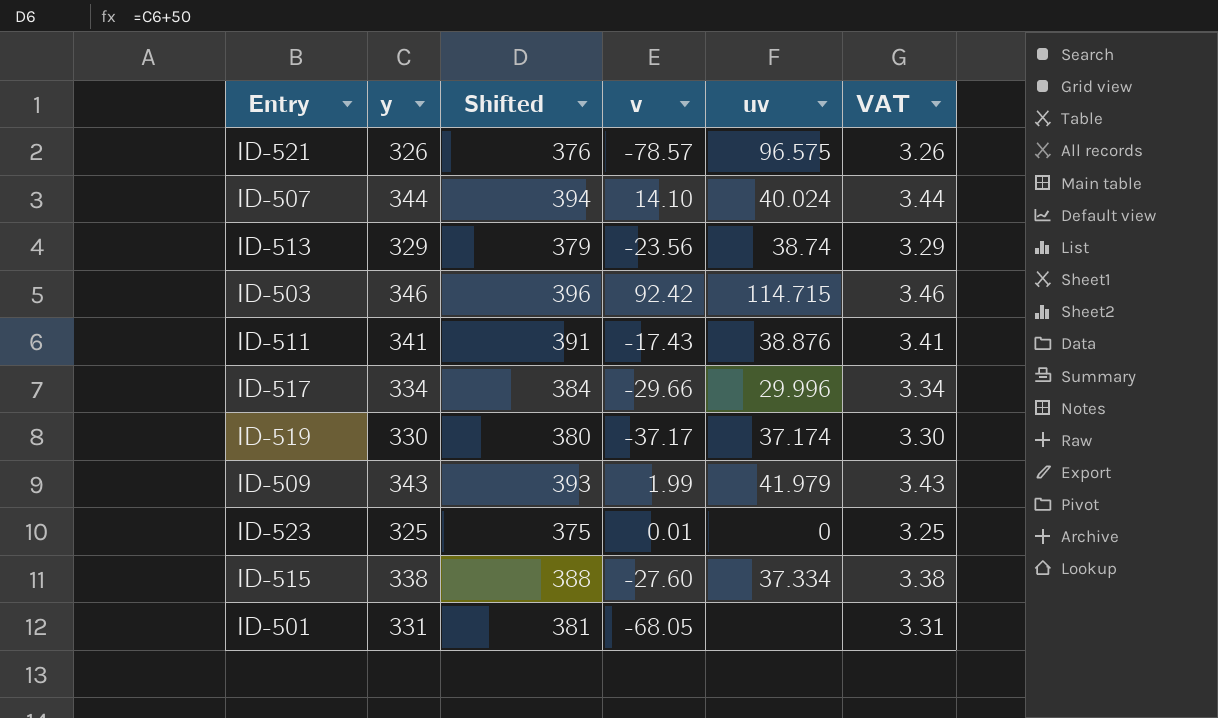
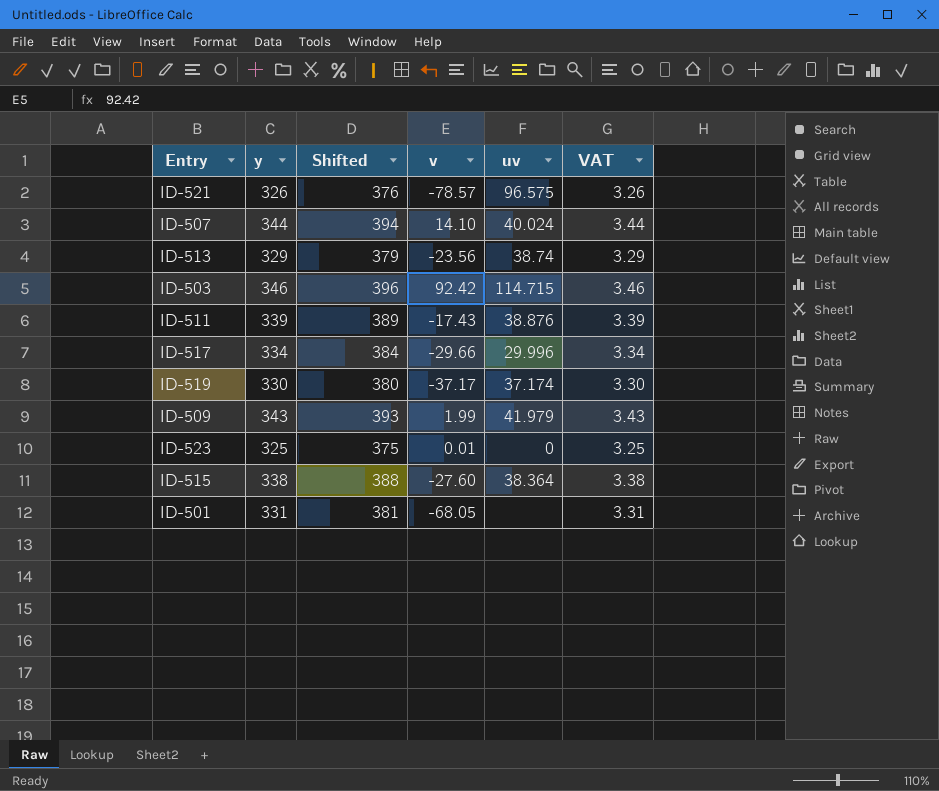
ID-511 | y: 341 -> 339
ID-511 | Shifted: 391 -> 389
ID-511 | VAT: 3.41 -> 3.39
ID-515 | uv: 37.334 -> 38.364

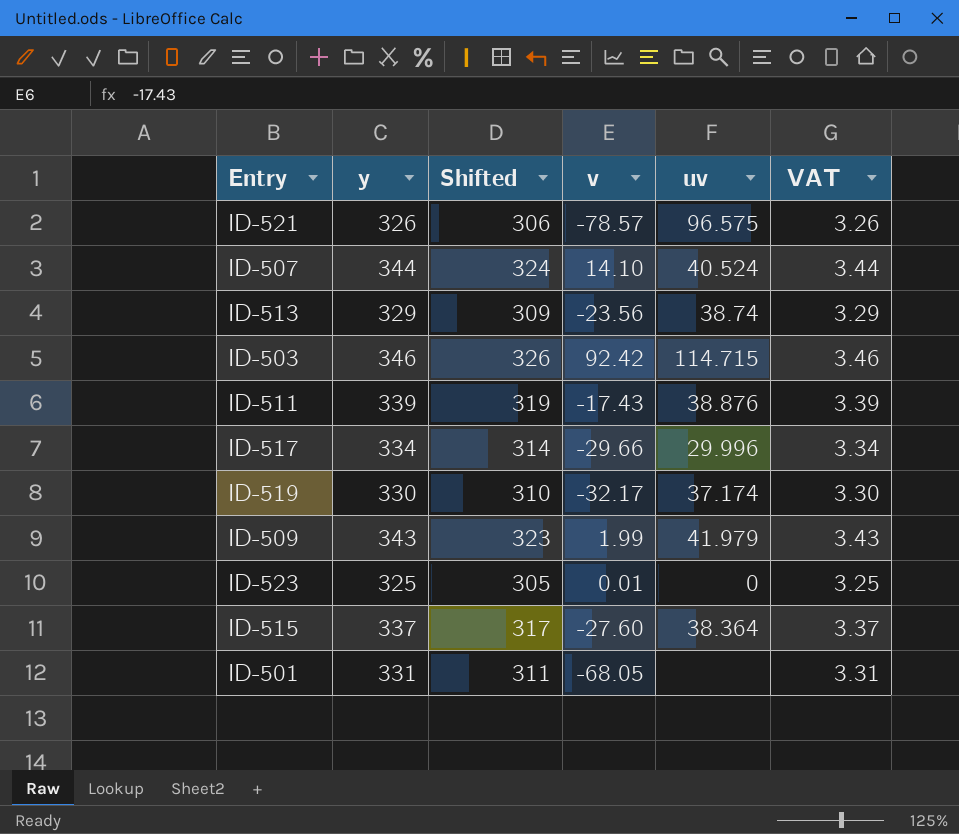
column Shifted | formula: [y] + 50 -> [y] - 20
ID-507 | uv: 40.024 -> 40.524
ID-519 | v: -37.17 -> -32.17
ID-515 | y: 338 -> 337
ID-515 | VAT: 3.38 -> 3.37

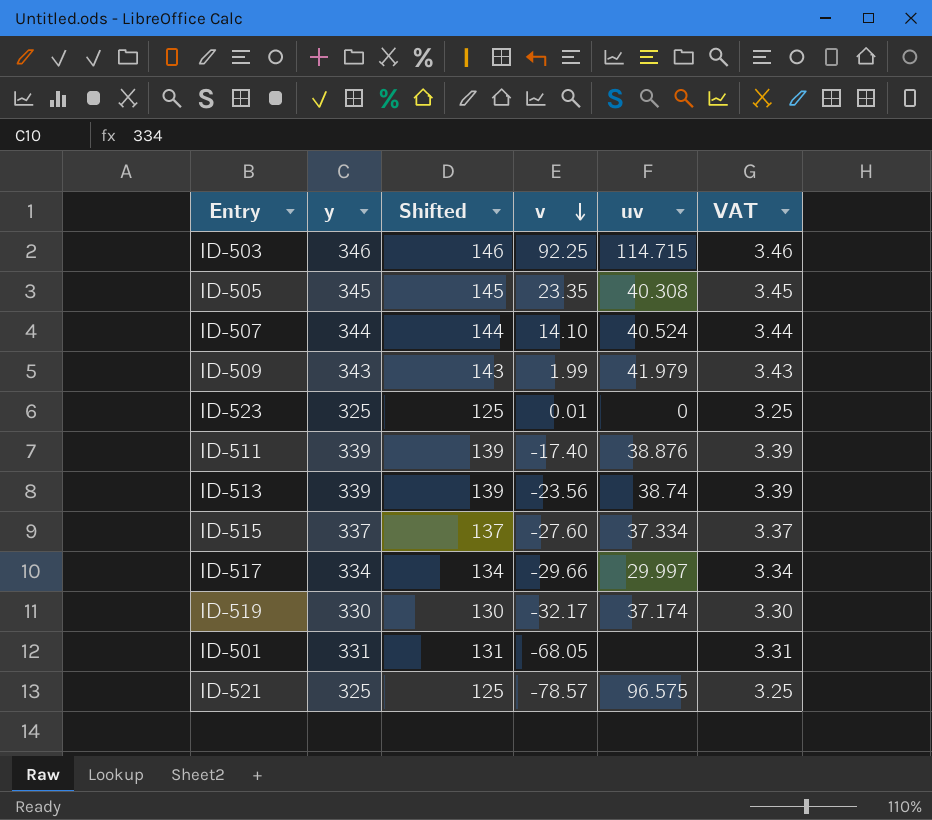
row order: none -> v descending
column Shifted | formula: [y] - 20 -> [y] - 200
ID-503 | v: 92.42 -> 92.25
row ID-505: none -> 345 | 145 | 23.35 | 40.308 | 3.45
ID-511 | v: -17.43 -> -17.40
ID-513 | y: 329 -> 339
ID-513 | VAT: 3.29 -> 3.39
ID-515 | uv: 38.364 -> 37.334
ID-517 | uv: 29.996 -> 29.997
ID-521 | y: 326 -> 325
ID-521 | VAT: 3.26 -> 3.25

